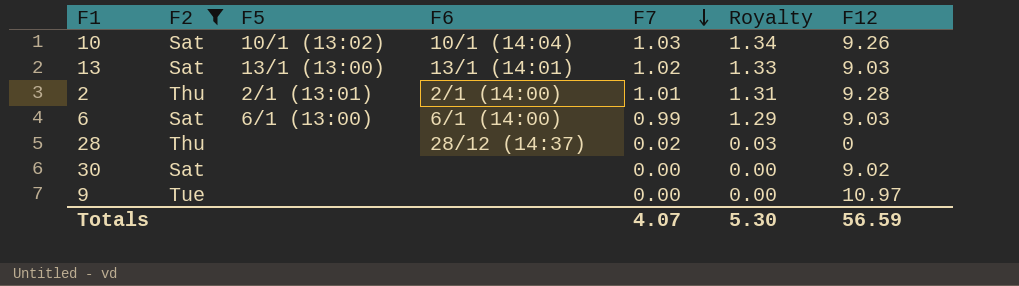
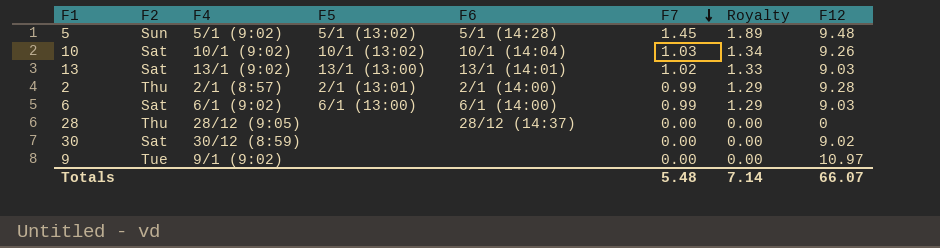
filter: F2 != Sun -> none
column F4 | position: none -> 3
2 | F7: 1.01 -> 0.99
2 | Royalty: 1.31 -> 1.29
28 | F7: 0.02 -> 0.00
28 | Royalty: 0.03 -> 0.00
Totals | F7: 4.07 -> 5.48
Totals | Royalty: 5.30 -> 7.14
Totals | F12: 56.59 -> 66.07

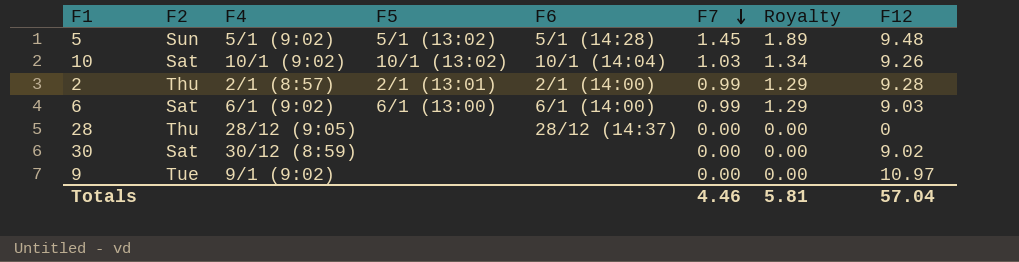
row 13: Sat | 13/1 (9:02) | 13/1 (13:00) | 13/1 (14:01) | 1.02 | 1.33 | 9.03 -> none
Totals | F7: 5.48 -> 4.46
Totals | Royalty: 7.14 -> 5.81
Totals | F12: 66.07 -> 57.04

